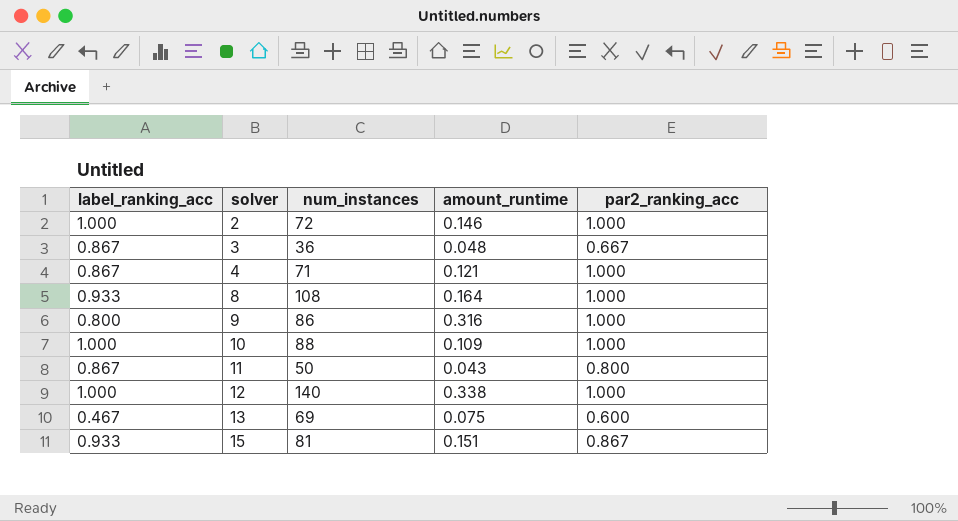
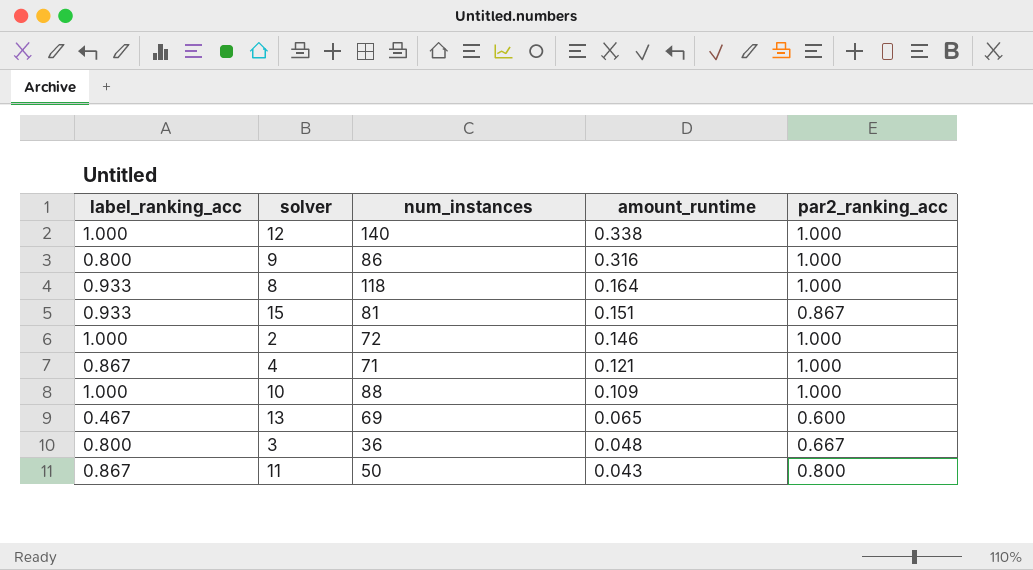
row order: solver ascending -> amount_runtime descending
8 | num_instances: 108 -> 118
13 | amount_runtime: 0.075 -> 0.065
3 | label_ranking_acc: 0.867 -> 0.800

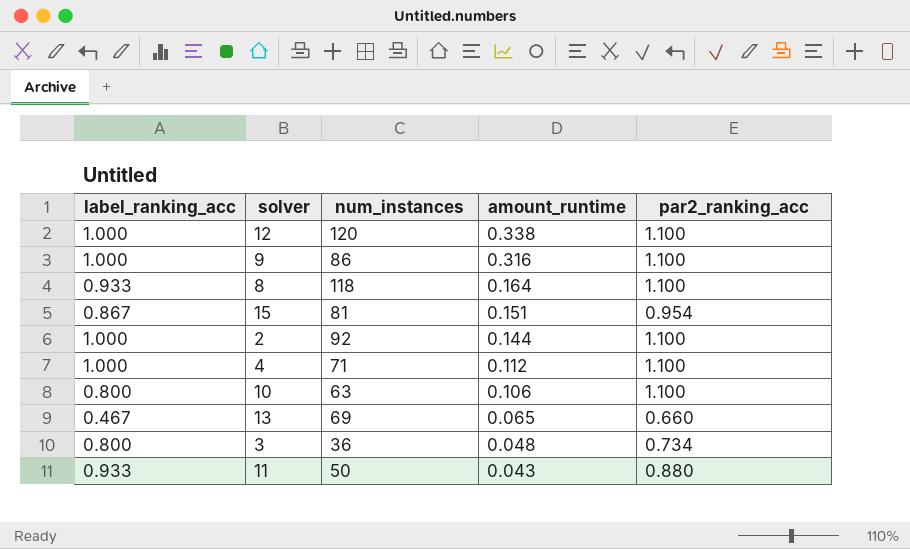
12 | num_instances: 140 -> 120
12 | par2_ranking_acc: 1.000 -> 1.100
9 | label_ranking_acc: 0.800 -> 1.000
9 | par2_ranking_acc: 1.000 -> 1.100
8 | par2_ranking_acc: 1.000 -> 1.100
15 | label_ranking_acc: 0.933 -> 0.867
15 | par2_ranking_acc: 0.867 -> 0.954
2 | num_instances: 72 -> 92
2 | amount_runtime: 0.146 -> 0.144
2 | par2_ranking_acc: 1.000 -> 1.100
4 | label_ranking_acc: 0.867 -> 1.000
4 | amount_runtime: 0.121 -> 0.112
4 | par2_ranking_acc: 1.000 -> 1.100
10 | label_ranking_acc: 1.000 -> 0.800
10 | num_instances: 88 -> 63
10 | amount_runtime: 0.109 -> 0.106
10 | par2_ranking_acc: 1.000 -> 1.100
13 | par2_ranking_acc: 0.600 -> 0.660
3 | par2_ranking_acc: 0.667 -> 0.734
11 | label_ranking_acc: 0.867 -> 0.933
11 | par2_ranking_acc: 0.800 -> 0.880

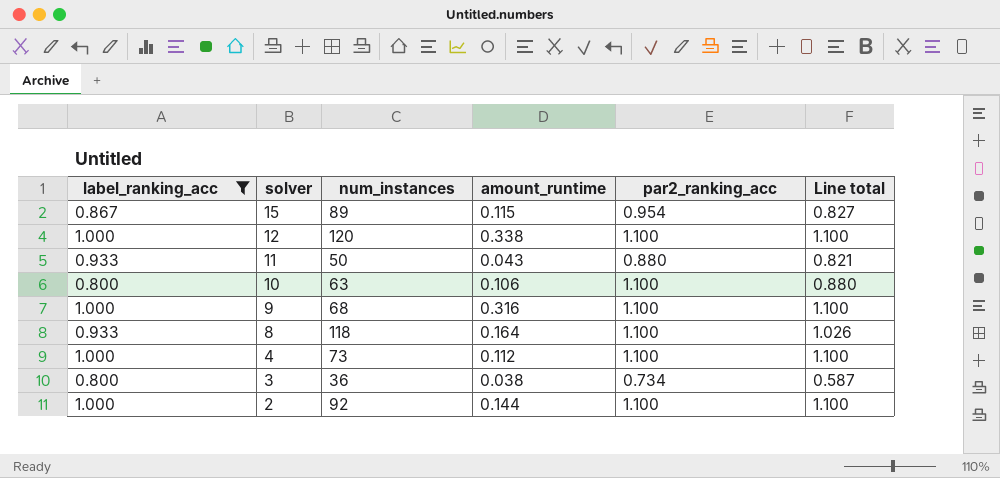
filter: none -> label_ranking_acc != 0.467
row order: amount_runtime descending -> solver descending
column Line total | formula: none -> [label_ranking_acc] * [par2_ranking_acc]
15 | num_instances: 81 -> 89
15 | amount_runtime: 0.151 -> 0.115
9 | num_instances: 86 -> 68
4 | num_instances: 71 -> 73
3 | amount_runtime: 0.048 -> 0.038

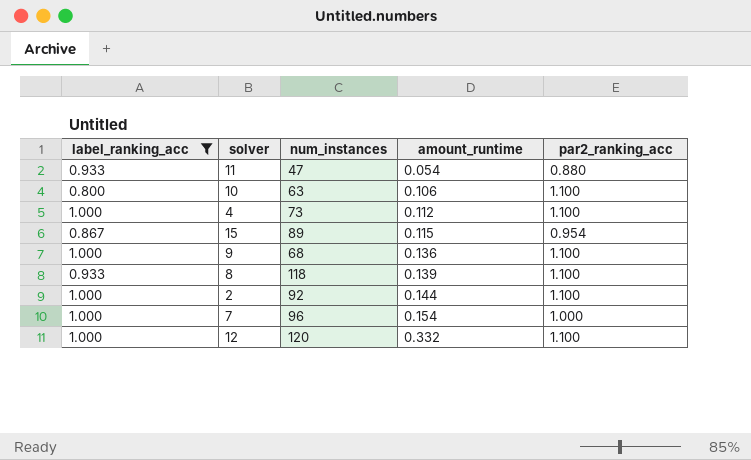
row order: solver descending -> amount_runtime ascending
column Line total | formula: [label_ranking_acc] * [par2_ranking_acc] -> none
row 3: 0.800 | 36 | 0.038 | 0.734 | 0.587 -> none
11 | num_instances: 50 -> 47
11 | amount_runtime: 0.043 -> 0.054
9 | amount_runtime: 0.316 -> 0.136
8 | amount_runtime: 0.164 -> 0.139
row 7: none -> 1.000 | 96 | 0.154 | 1.000
12 | amount_runtime: 0.338 -> 0.332

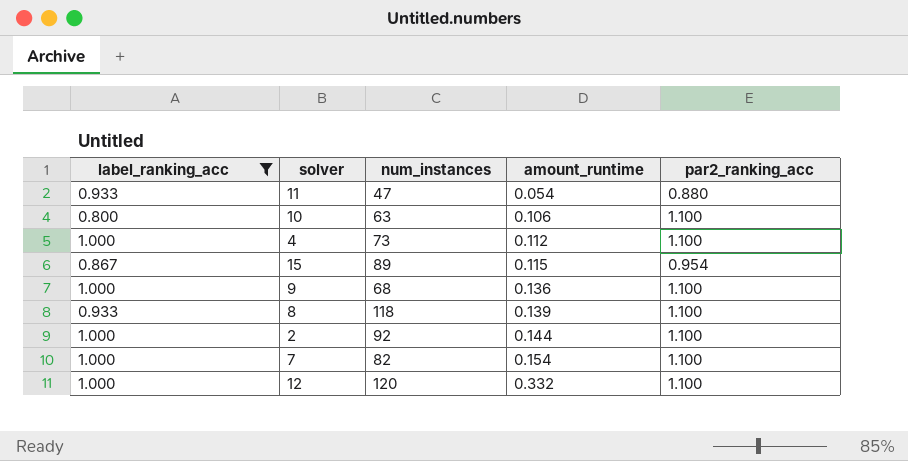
7 | num_instances: 96 -> 82
7 | par2_ranking_acc: 1.000 -> 1.100

